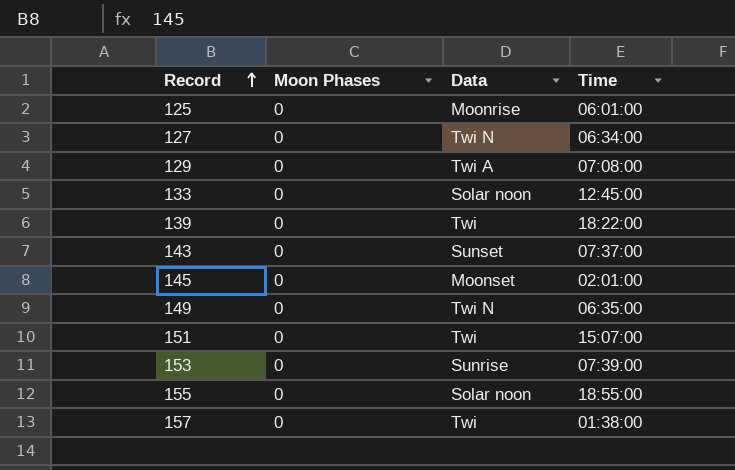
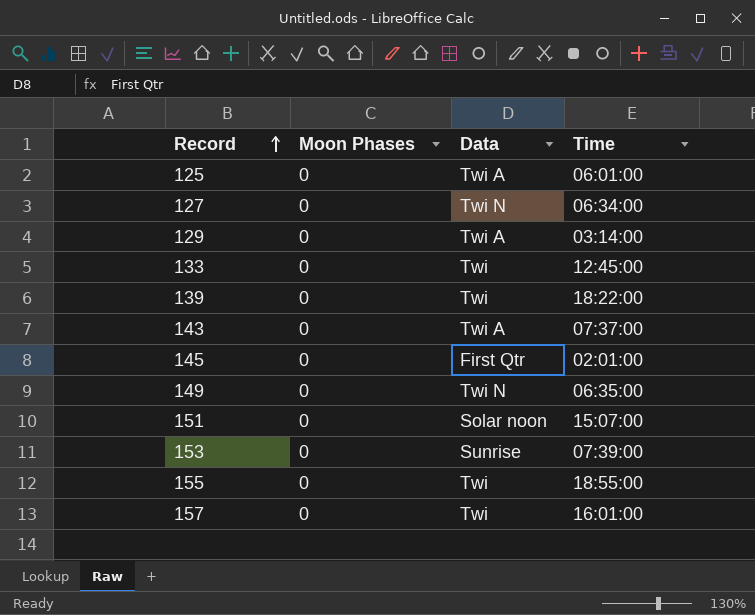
125 | Data: Moonrise -> Twi A
129 | Time: 07:08:00 -> 03:14:00
133 | Data: Solar noon -> Twi
143 | Data: Sunset -> Twi A
145 | Data: Moonset -> First Qtr
151 | Data: Twi -> Solar noon
155 | Data: Solar noon -> Twi
157 | Time: 01:38:00 -> 16:01:00

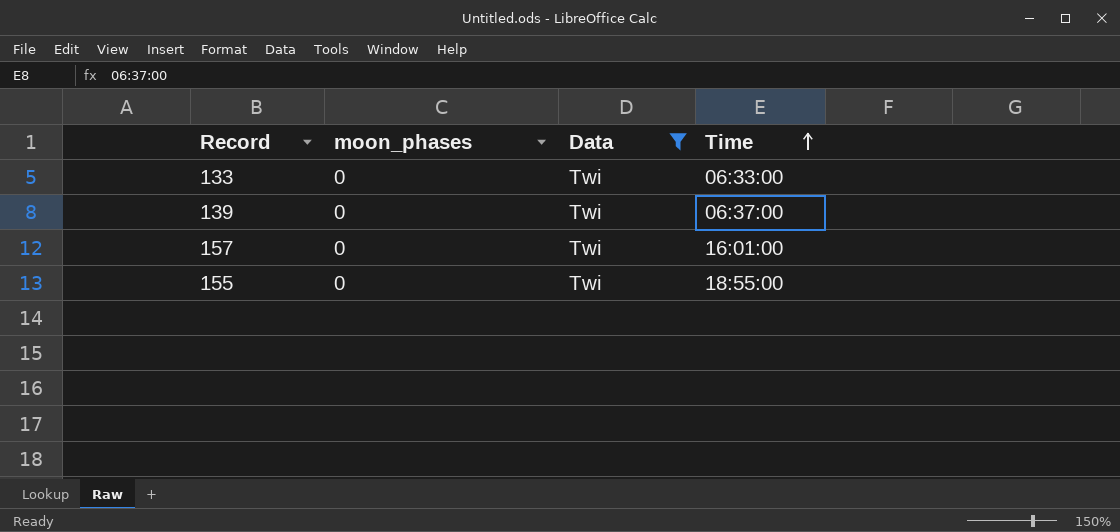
filter: none -> Data = Twi
row order: Record ascending -> Time ascending
column name: Moon Phases -> moon_phases
133 | Time: 12:45:00 -> 06:33:00
139 | Time: 18:22:00 -> 06:37:00

